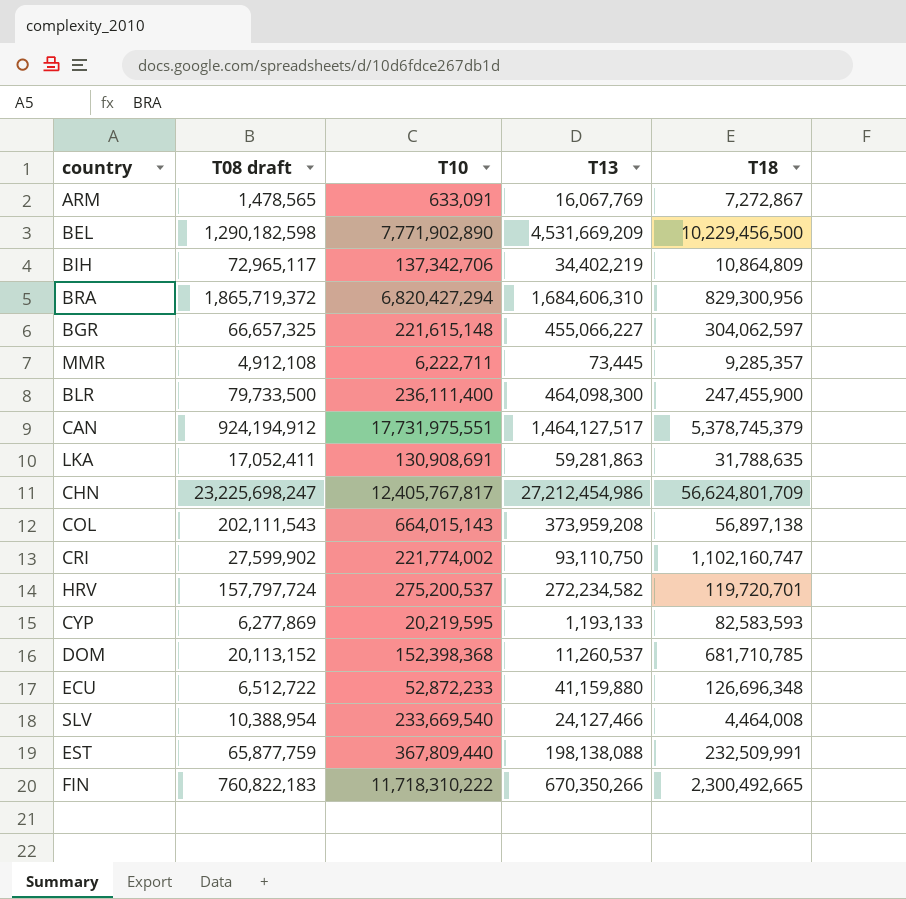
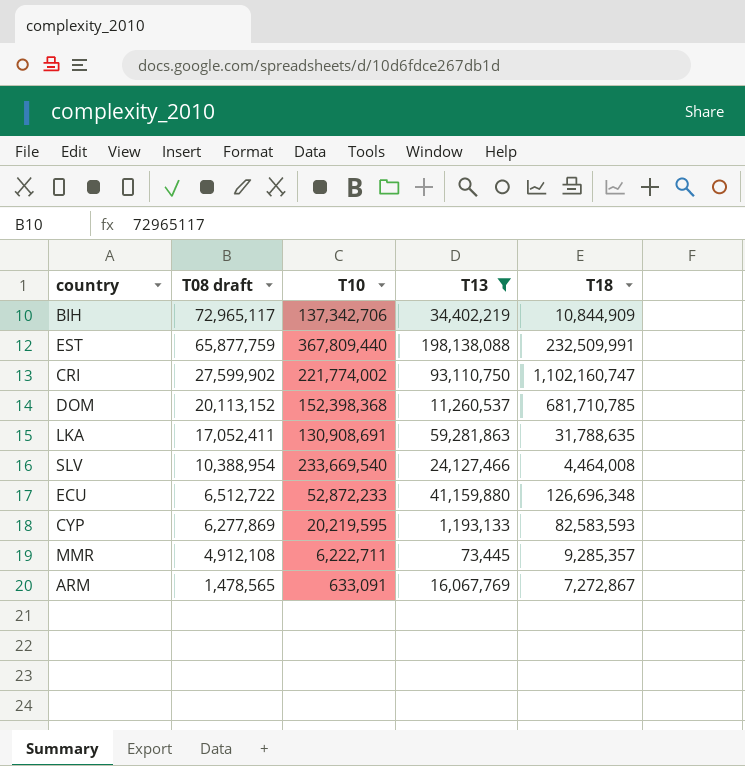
filter: none -> T13 <= 198,138,088
row order: none -> T08 draft descending
BIH | T18: 10,864,809 -> 10,844,909

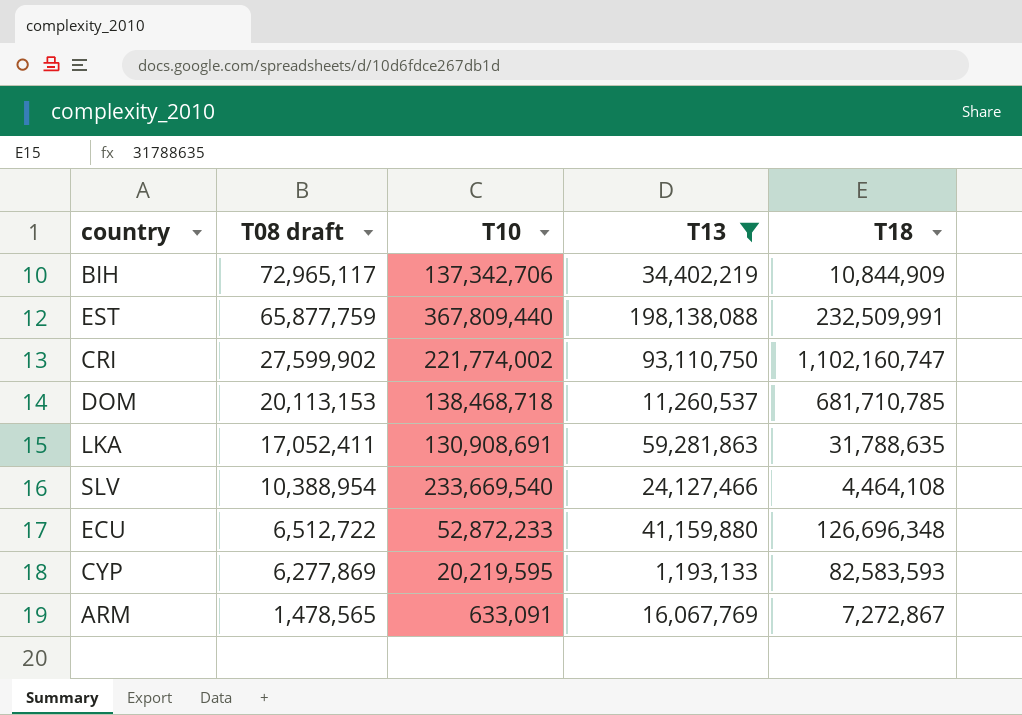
row MMR: 4,912,108 | 6,222,711 | 73,445 | 9,285,357 -> none
DOM | T08 draft: 20,113,152 -> 20,113,153
DOM | T10: 152,398,368 -> 138,468,718
SLV | T18: 4,464,008 -> 4,464,108

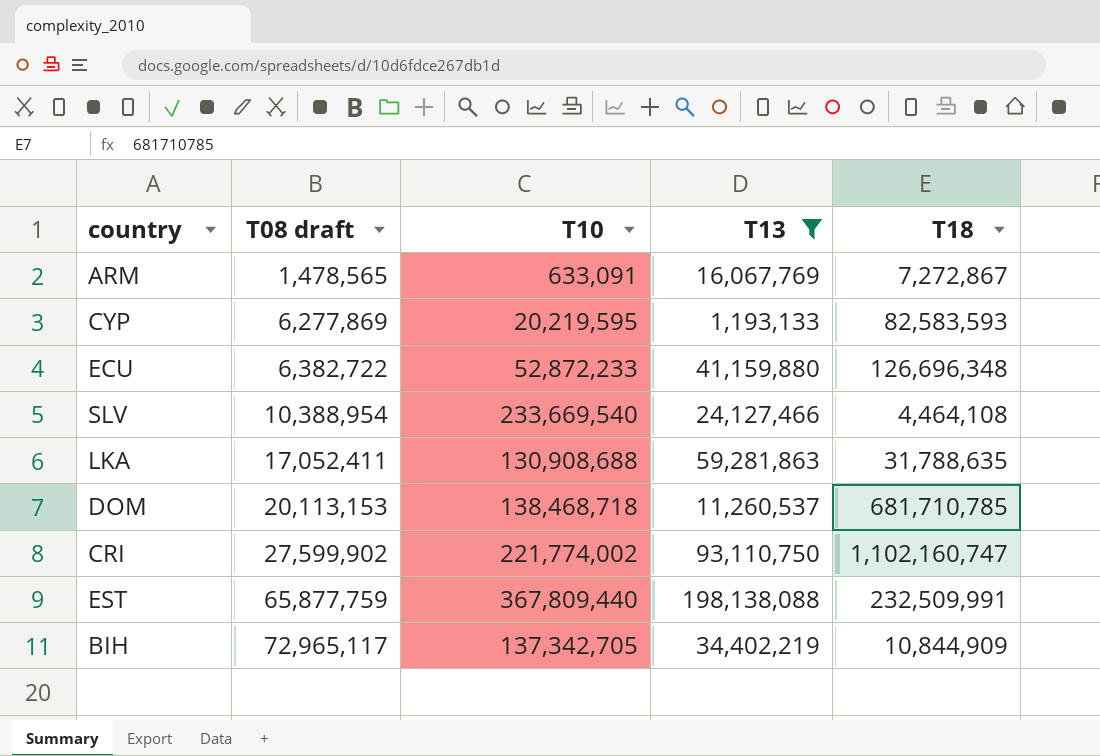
row order: T08 draft descending -> T08 draft ascending
ECU | T08 draft: 6,512,722 -> 6,382,722
LKA | T10: 130,908,691 -> 130,908,688
BIH | T10: 137,342,706 -> 137,342,705

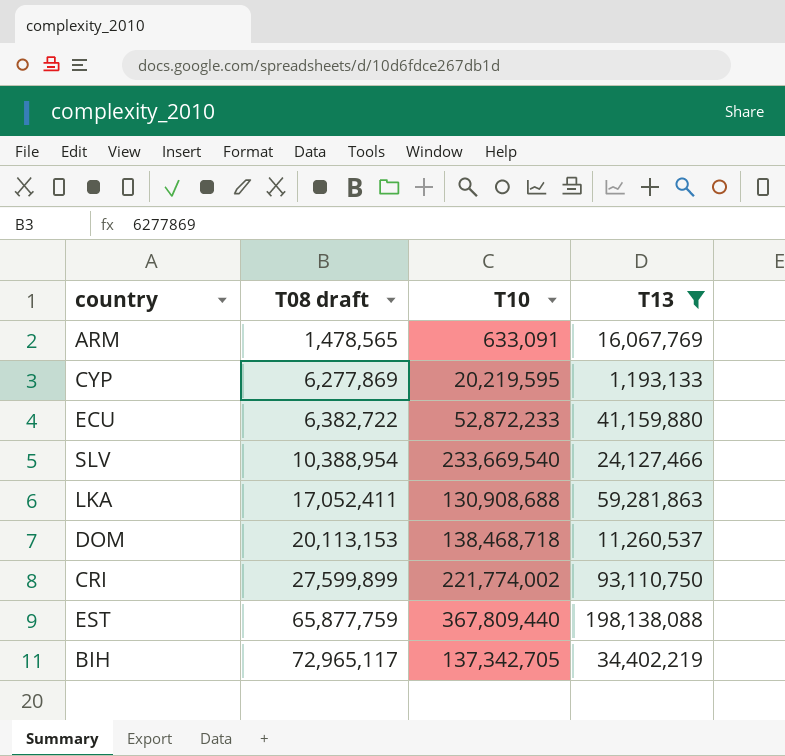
column T18 | position: 5 -> none
CRI | T08 draft: 27,599,902 -> 27,599,899

